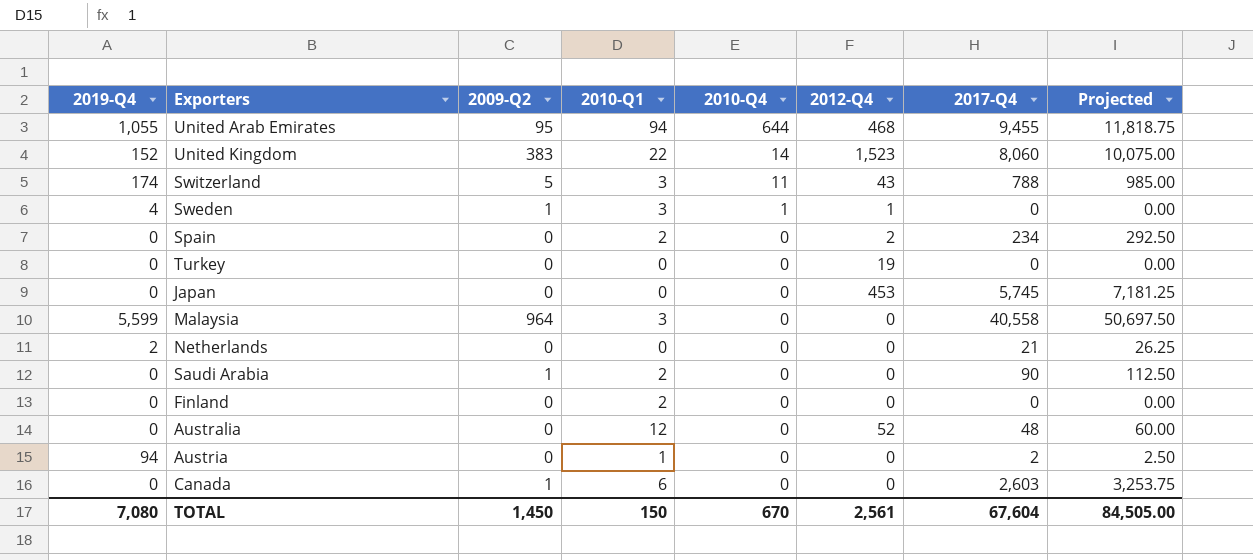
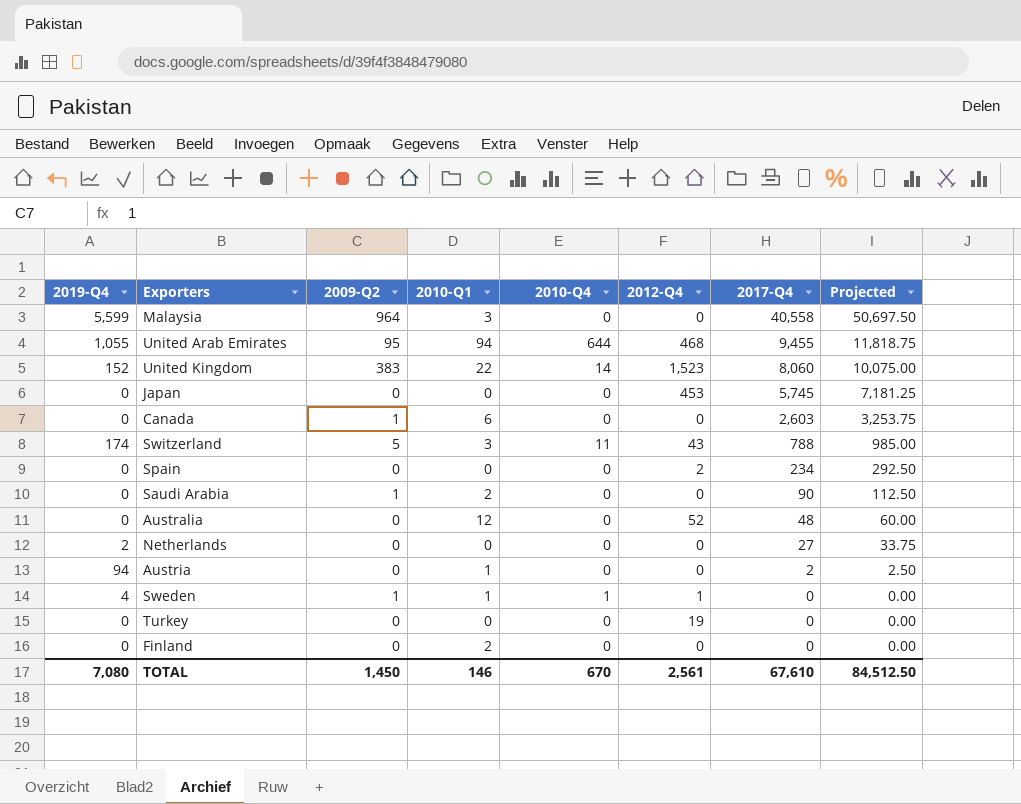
row order: 2010-Q4 descending -> 2017-Q4 descending
Spain | 2010-Q1: 2 -> 0
Netherlands | 2017-Q4: 21 -> 27
Netherlands | Projected: 26.25 -> 33.75
Sweden | 2010-Q1: 3 -> 1
TOTAL | 2010-Q1: 150 -> 146
TOTAL | 2017-Q4: 67,604 -> 67,610
TOTAL | Projected: 84,505.00 -> 84,512.50

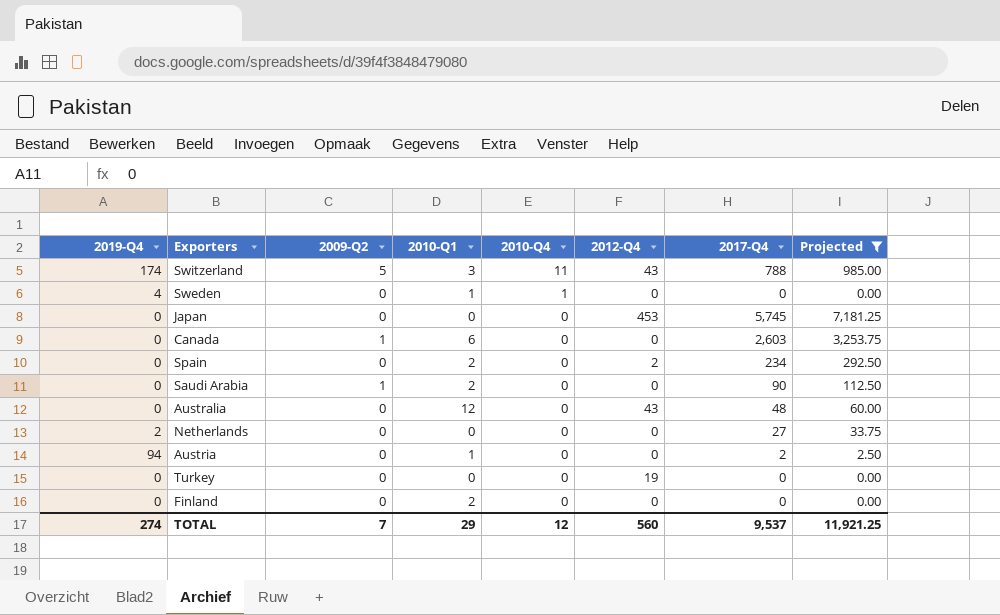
filter: none -> Projected <= 7,181.25
row order: 2017-Q4 descending -> 2010-Q4 descending
Sweden | 2009-Q2: 1 -> 0
Sweden | 2012-Q4: 1 -> 0
Spain | 2010-Q1: 0 -> 2
Australia | 2012-Q4: 52 -> 43
TOTAL | 2019-Q4: 7,080 -> 274
TOTAL | 2009-Q2: 1,450 -> 7
TOTAL | 2010-Q1: 146 -> 29
TOTAL | 2010-Q4: 670 -> 12
TOTAL | 2012-Q4: 2,561 -> 560
TOTAL | 2017-Q4: 67,610 -> 9,537
TOTAL | Projected: 84,512.50 -> 11,921.25

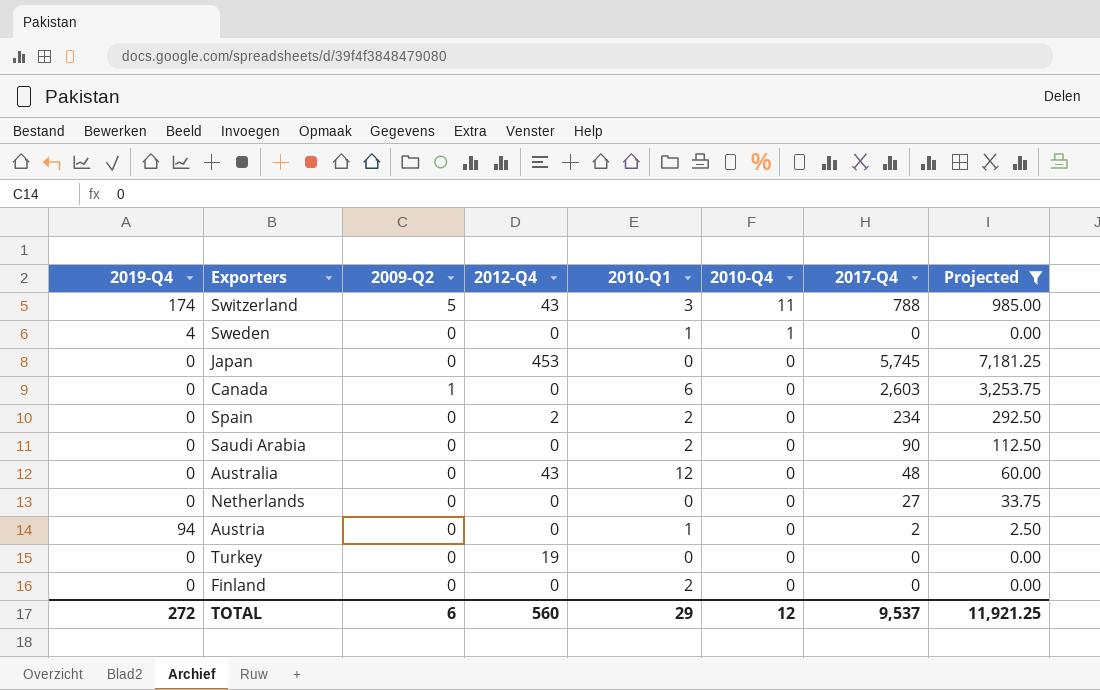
column 2012-Q4 | position: 6 -> 4
Saudi Arabia | 2009-Q2: 1 -> 0
Netherlands | 2019-Q4: 2 -> 0
TOTAL | 2019-Q4: 274 -> 272
TOTAL | 2009-Q2: 7 -> 6

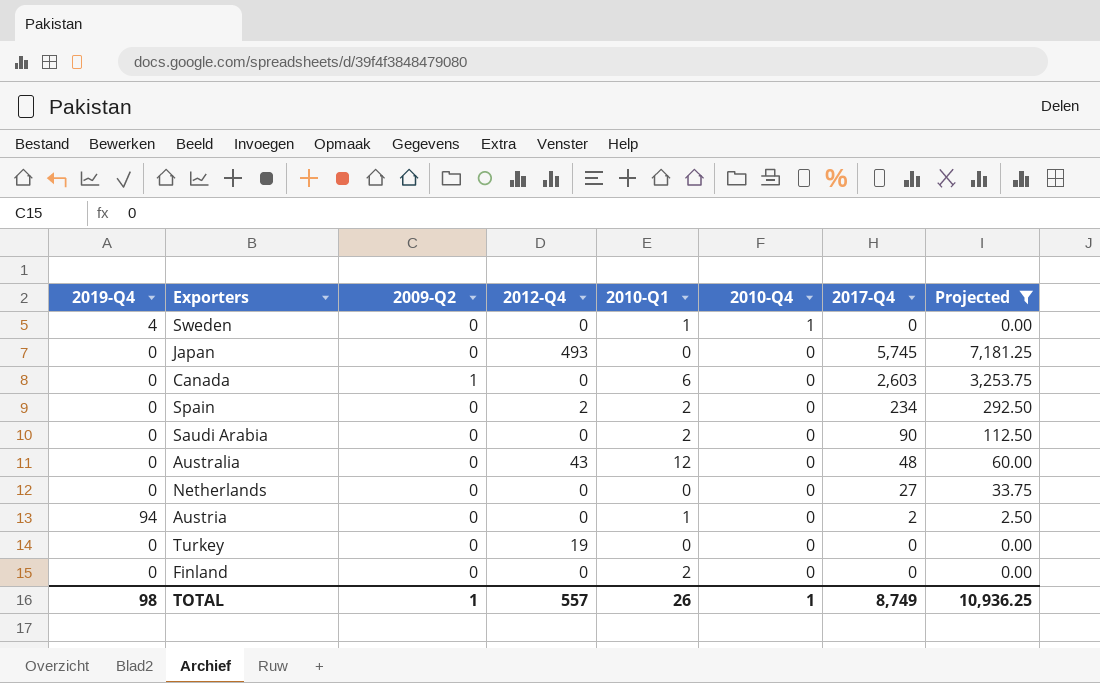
row Switzerland: 174 | 5 | 43 | 3 | 11 | 788 | 985.00 -> none
Japan | 2012-Q4: 453 -> 493
TOTAL | 2019-Q4: 272 -> 98
TOTAL | 2009-Q2: 6 -> 1
TOTAL | 2012-Q4: 560 -> 557
TOTAL | 2010-Q1: 29 -> 26
TOTAL | 2010-Q4: 12 -> 1
TOTAL | 2017-Q4: 9,537 -> 8,749
TOTAL | Projected: 11,921.25 -> 10,936.25

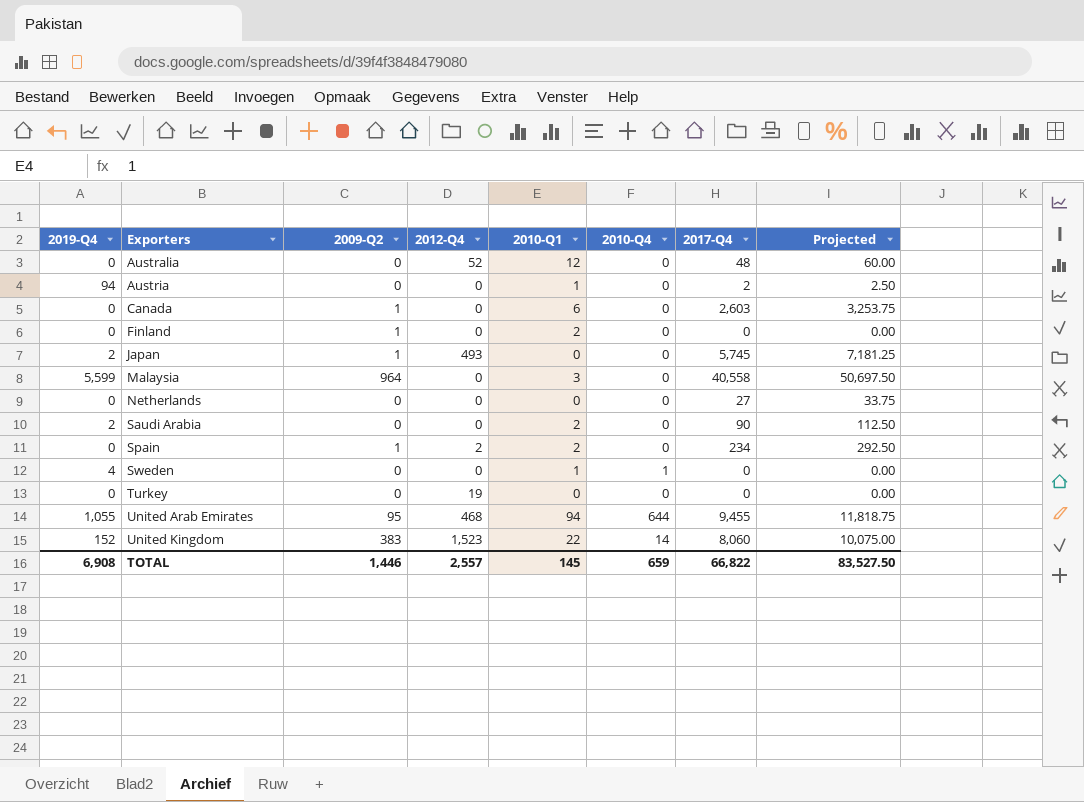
filter: Projected <= 7,181.25 -> none
row order: 2010-Q4 descending -> Exporters ascending
Australia | 2012-Q4: 43 -> 52
Finland | 2009-Q2: 0 -> 1
Japan | 2019-Q4: 0 -> 2
Japan | 2009-Q2: 0 -> 1
Saudi Arabia | 2019-Q4: 0 -> 2
Spain | 2009-Q2: 0 -> 1
TOTAL | 2019-Q4: 98 -> 6,908
TOTAL | 2009-Q2: 1 -> 1,446
TOTAL | 2012-Q4: 557 -> 2,557
TOTAL | 2010-Q1: 26 -> 145
TOTAL | 2010-Q4: 1 -> 659
TOTAL | 2017-Q4: 8,749 -> 66,822
TOTAL | Projected: 10,936.25 -> 83,527.50

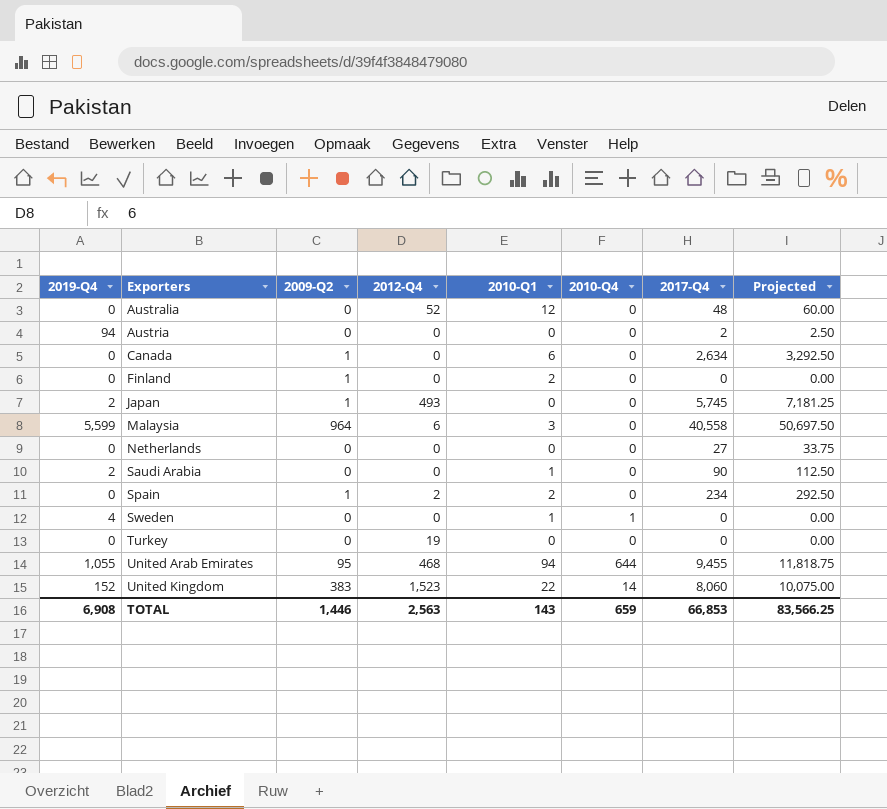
Austria | 2010-Q1: 1 -> 0
Canada | 2017-Q4: 2,603 -> 2,634
Canada | Projected: 3,253.75 -> 3,292.50
Malaysia | 2012-Q4: 0 -> 6
Saudi Arabia | 2010-Q1: 2 -> 1
TOTAL | 2012-Q4: 2,557 -> 2,563
TOTAL | 2010-Q1: 145 -> 143
TOTAL | 2017-Q4: 66,822 -> 66,853
TOTAL | Projected: 83,527.50 -> 83,566.25

